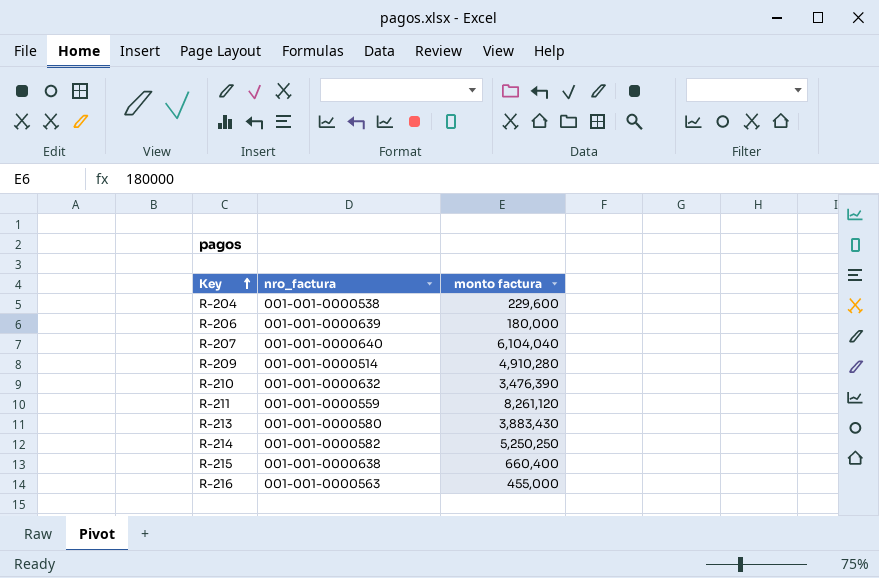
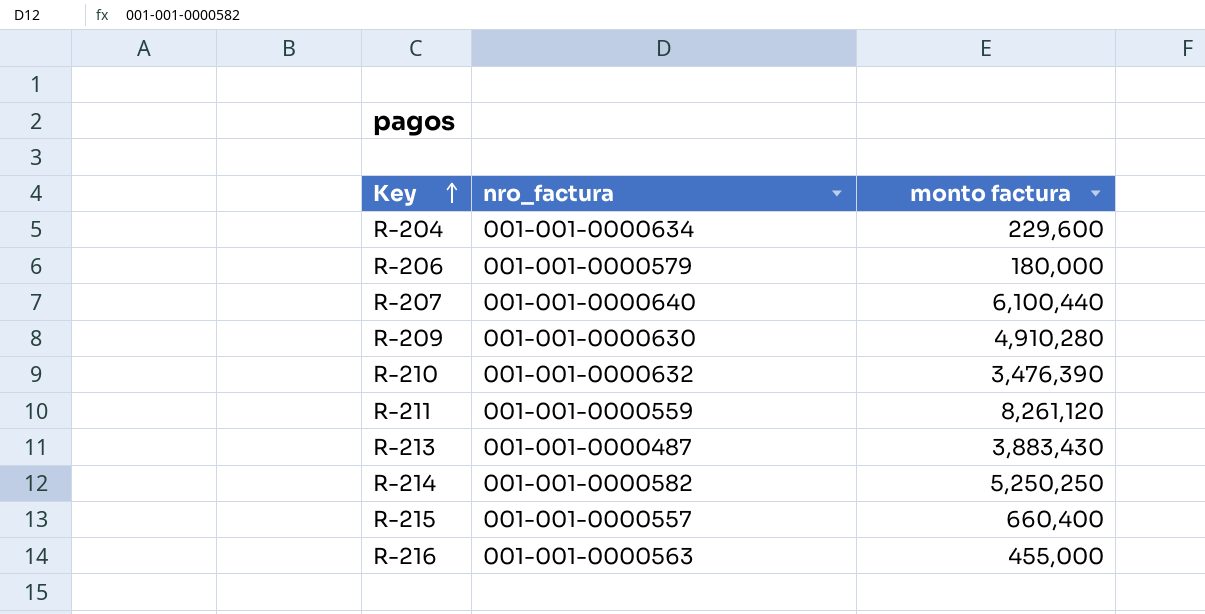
R-204 | nro_factura: 001-001-0000538 -> 001-001-0000634
R-206 | nro_factura: 001-001-0000639 -> 001-001-0000579
R-207 | monto factura: 6,104,040 -> 6,100,440
R-209 | nro_factura: 001-001-0000514 -> 001-001-0000630
R-213 | nro_factura: 001-001-0000580 -> 001-001-0000487
R-215 | nro_factura: 001-001-0000638 -> 001-001-0000557

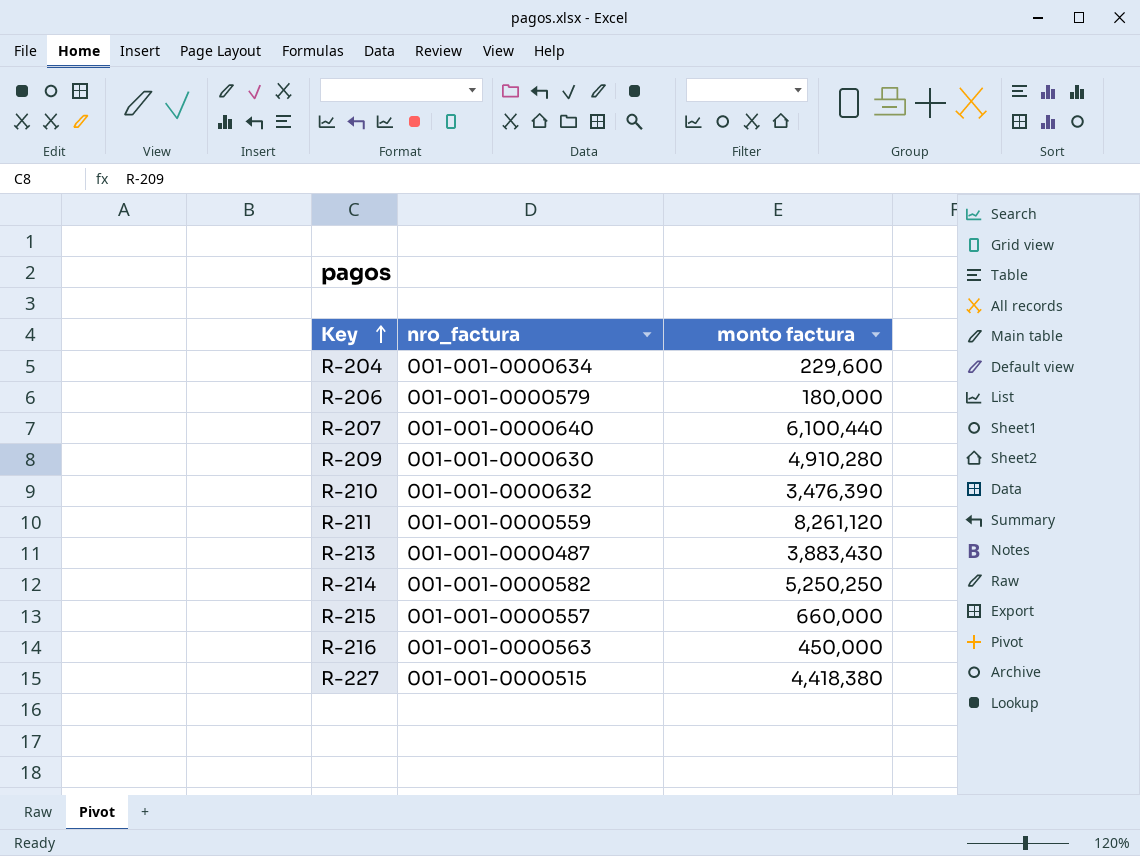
R-215 | monto factura: 660,400 -> 660,000
R-216 | monto factura: 455,000 -> 450,000
row R-227: none -> 001-001-0000515 | 4,418,380

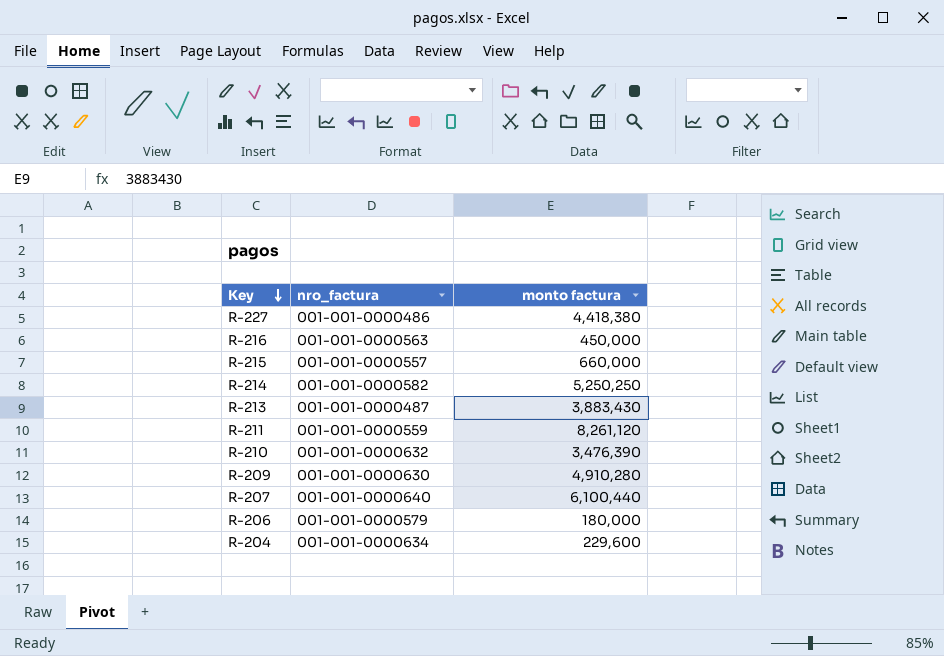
row order: Key ascending -> Key descending
R-227 | nro_factura: 001-001-0000515 -> 001-001-0000486

